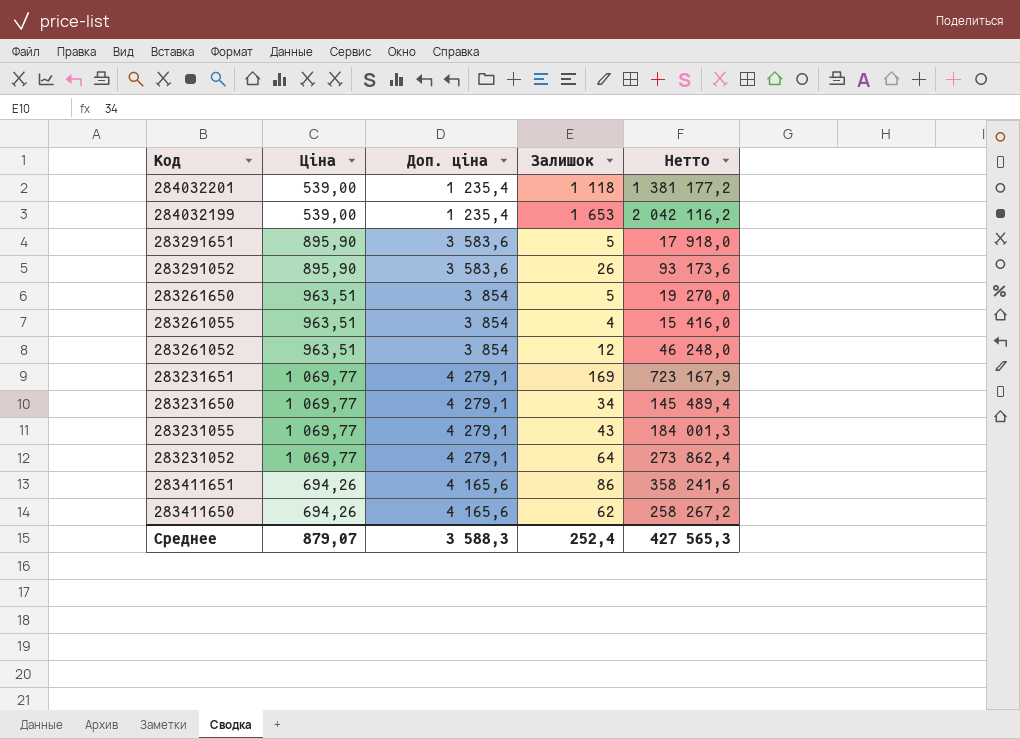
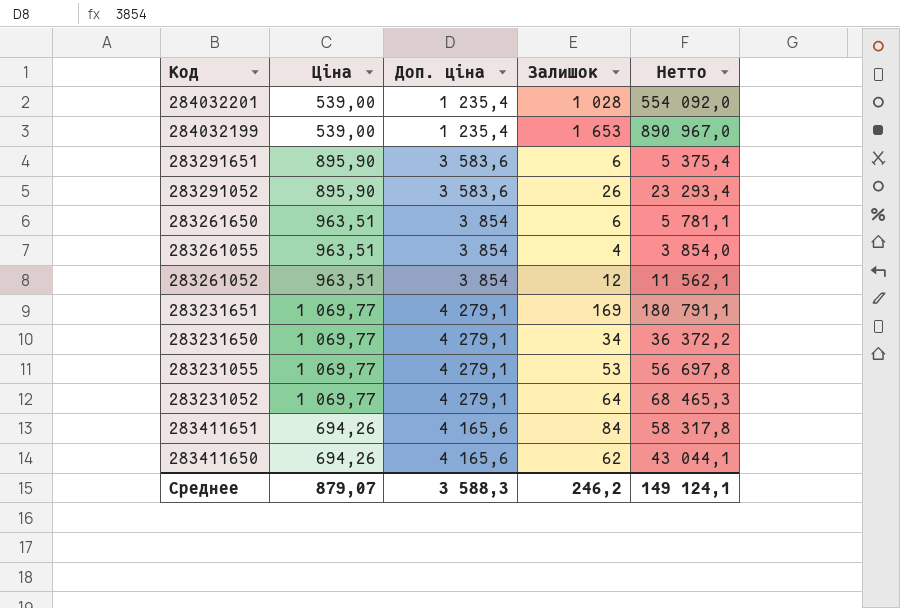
column Нетто | formula: [Доп. ціна] * [Залишок] -> [Ціна] * [Залишок]
284032201 | Залишок: 1 118 -> 1 028
283291651 | Залишок: 5 -> 6
283261650 | Залишок: 5 -> 6
283231055 | Залишок: 43 -> 53
283411651 | Залишок: 86 -> 84
Среднее | Залишок: 252,4 -> 246,2
Среднее | Нетто: 427 565,3 -> 149 124,1

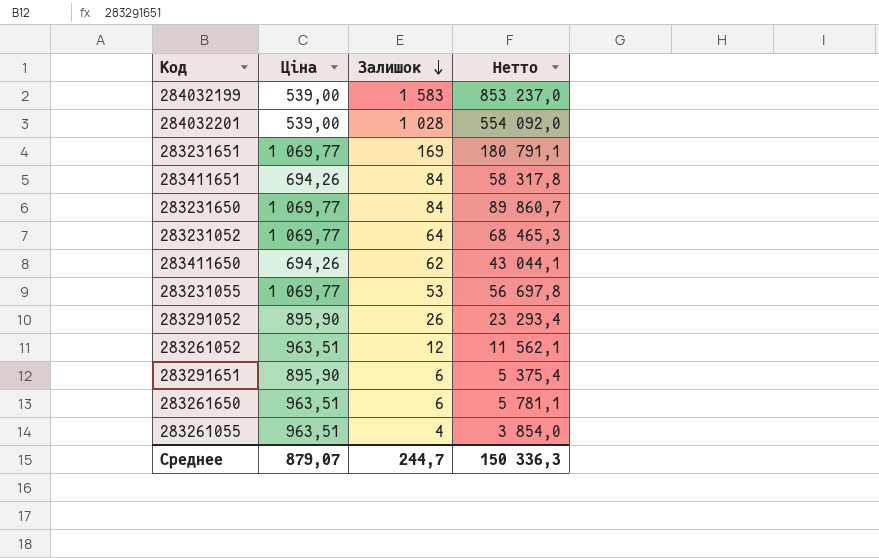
row order: none -> Залишок descending
column Доп. ціна | position: 3 -> none
284032199 | Залишок: 1 653 -> 1 583
284032199 | Нетто: 890 967,0 -> 853 237,0
283231650 | Залишок: 34 -> 84
283231650 | Нетто: 36 372,2 -> 89 860,7
Среднее | Залишок: 246,2 -> 244,7
Среднее | Нетто: 149 124,1 -> 150 336,3

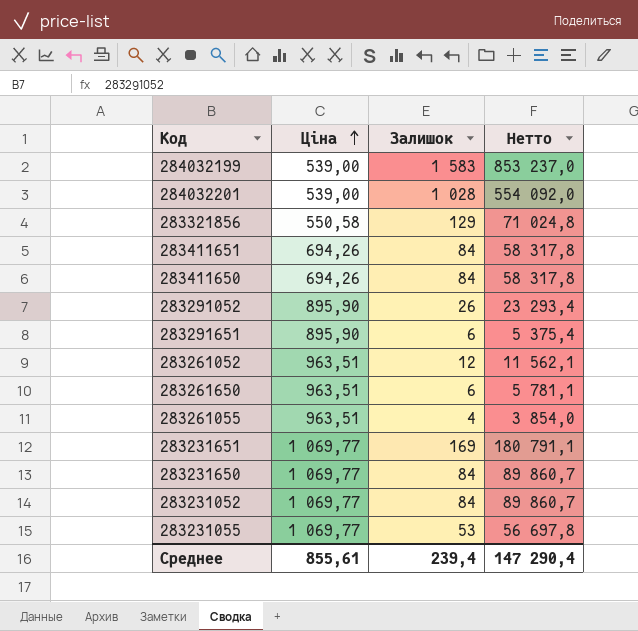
row order: Залишок descending -> Ціна ascending
row 283321856: none -> 550,58 | 129 | 71 024,8
283411650 | Залишок: 62 -> 84
283411650 | Нетто: 43 044,1 -> 58 317,8
283231052 | Залишок: 64 -> 84
283231052 | Нетто: 68 465,3 -> 89 860,7
Среднее | Ціна: 879,07 -> 855,61
Среднее | Залишок: 244,7 -> 239,4
Среднее | Нетто: 150 336,3 -> 147 290,4

